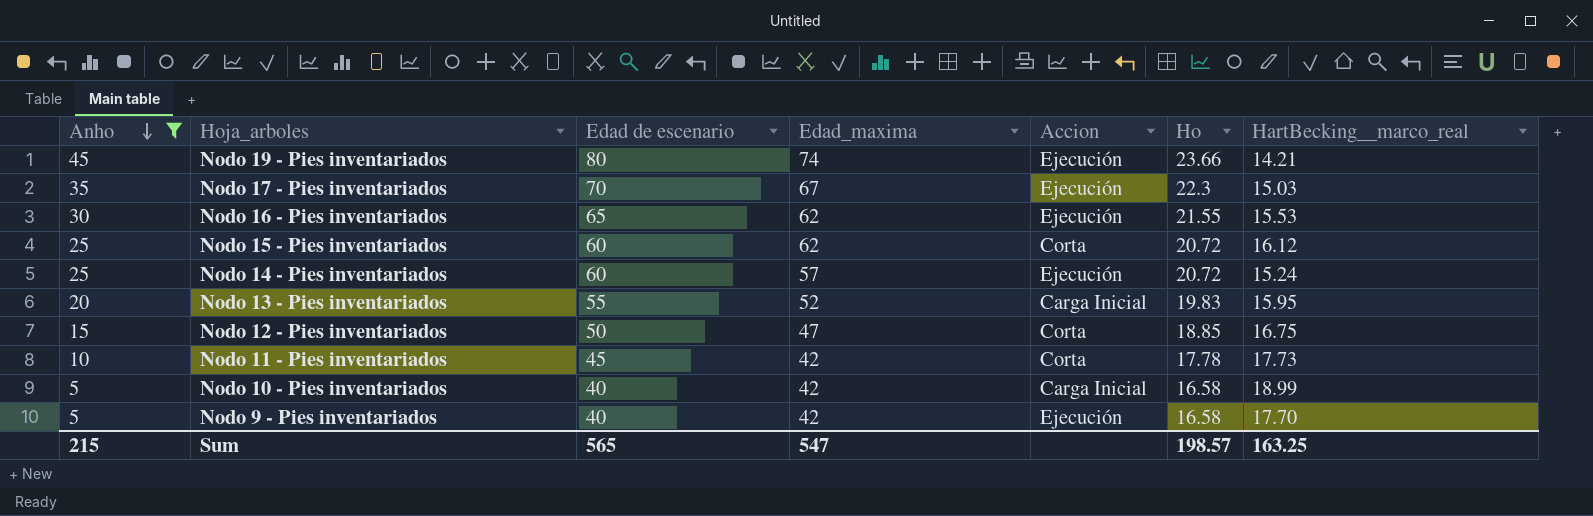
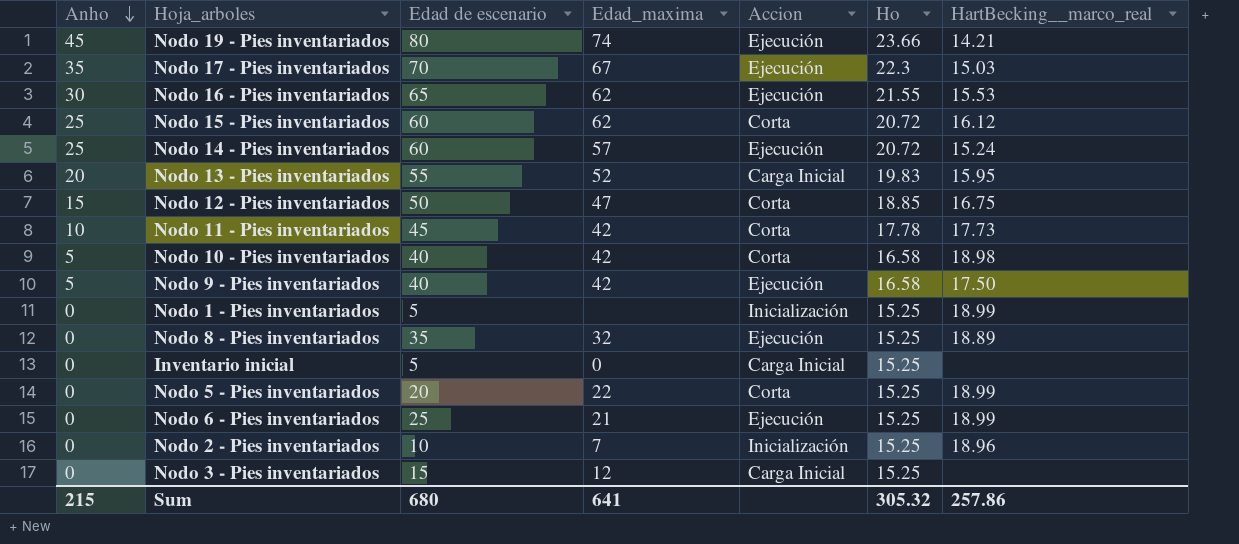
filter: Anho != 0 -> none
Nodo 10 - Pies inventariados | Accion: Carga Inicial -> Corta
Nodo 10 - Pies inventariados | HartBecking__marco_real: 18.99 -> 18.98
Nodo 9 - Pies inventariados | HartBecking__marco_real: 17.70 -> 17.50
Sum | Edad de escenario: 565 -> 680
Sum | Edad_maxima: 547 -> 641
Sum | Ho: 198.57 -> 305.32
Sum | HartBecking__marco_real: 163.25 -> 257.86

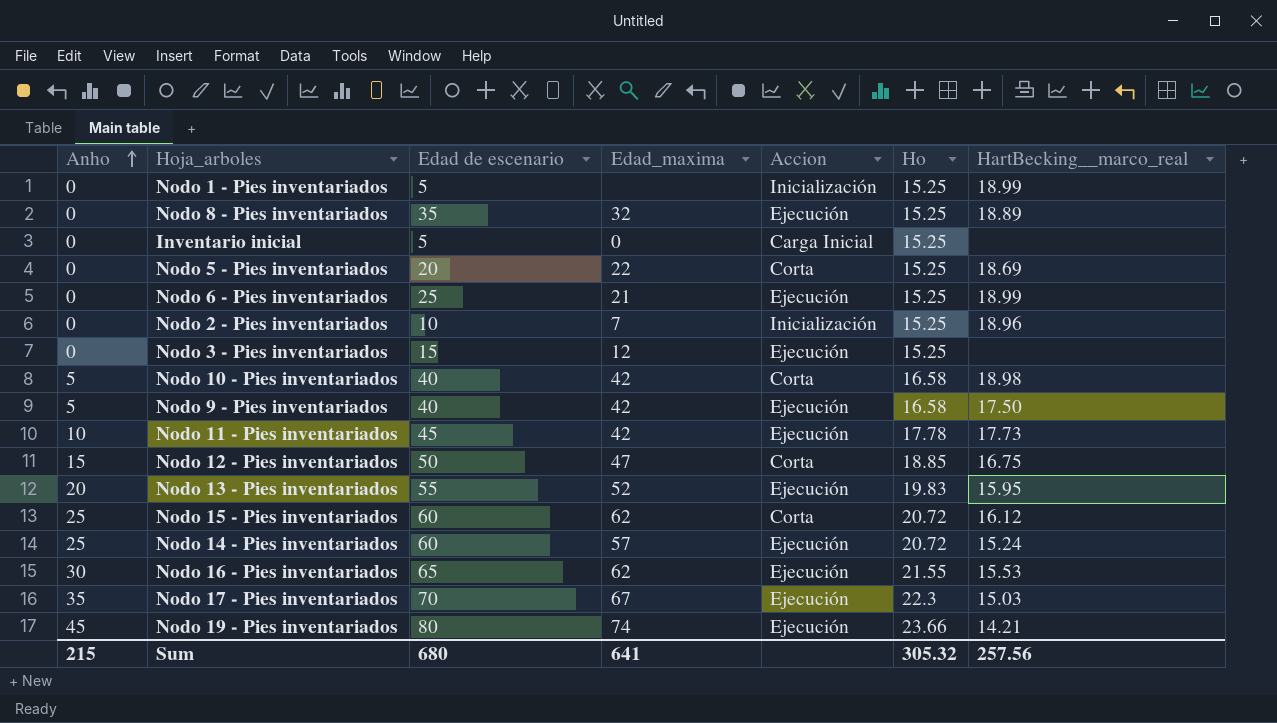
row order: Anho descending -> Anho ascending
Nodo 5 - Pies inventariados | HartBecking__marco_real: 18.99 -> 18.69
Nodo 3 - Pies inventariados | Accion: Carga Inicial -> Ejecución
Nodo 11 - Pies inventariados | Accion: Corta -> Ejecución
Nodo 13 - Pies inventariados | Accion: Carga Inicial -> Ejecución
Sum | HartBecking__marco_real: 257.86 -> 257.56

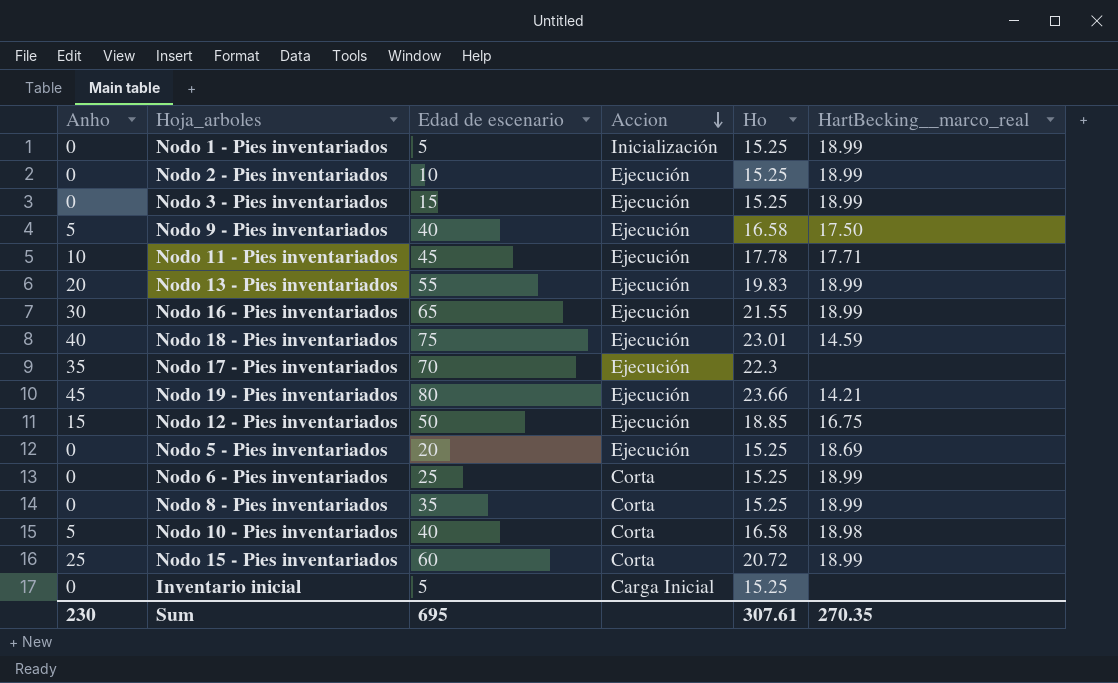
row order: Anho ascending -> Accion descending
column Edad_maxima | position: 4 -> none
row Nodo 14 - Pies inventariados: 25 | 60 | 57 | Ejecución | 20.72 | 15.24 -> none
Nodo 2 - Pies inventariados | Accion: Inicialización -> Ejecución
Nodo 2 - Pies inventariados | HartBecking__marco_real: 18.96 -> 18.99
Nodo 3 - Pies inventariados | HartBecking__marco_real: none -> 18.99
Nodo 11 - Pies inventariados | HartBecking__marco_real: 17.73 -> 17.71
Nodo 13 - Pies inventariados | HartBecking__marco_real: 15.95 -> 18.99
Nodo 16 - Pies inventariados | HartBecking__marco_real: 15.53 -> 18.99
row Nodo 18 - Pies inventariados: none -> 40 | 75 | Ejecución | 23.01 | 14.59
Nodo 17 - Pies inventariados | HartBecking__marco_real: 15.03 -> none
Nodo 12 - Pies inventariados | Accion: Corta -> Ejecución
Nodo 5 - Pies inventariados | Accion: Corta -> Ejecución
Nodo 6 - Pies inventariados | Accion: Ejecución -> Corta
Nodo 8 - Pies inventariados | Accion: Ejecución -> Corta
Nodo 8 - Pies inventariados | HartBecking__marco_real: 18.89 -> 18.99
Nodo 15 - Pies inventariados | HartBecking__marco_real: 16.12 -> 18.99
Sum | Anho: 215 -> 230
Sum | Edad de escenario: 680 -> 695
Sum | Ho: 305.32 -> 307.61
Sum | HartBecking__marco_real: 257.56 -> 270.35

